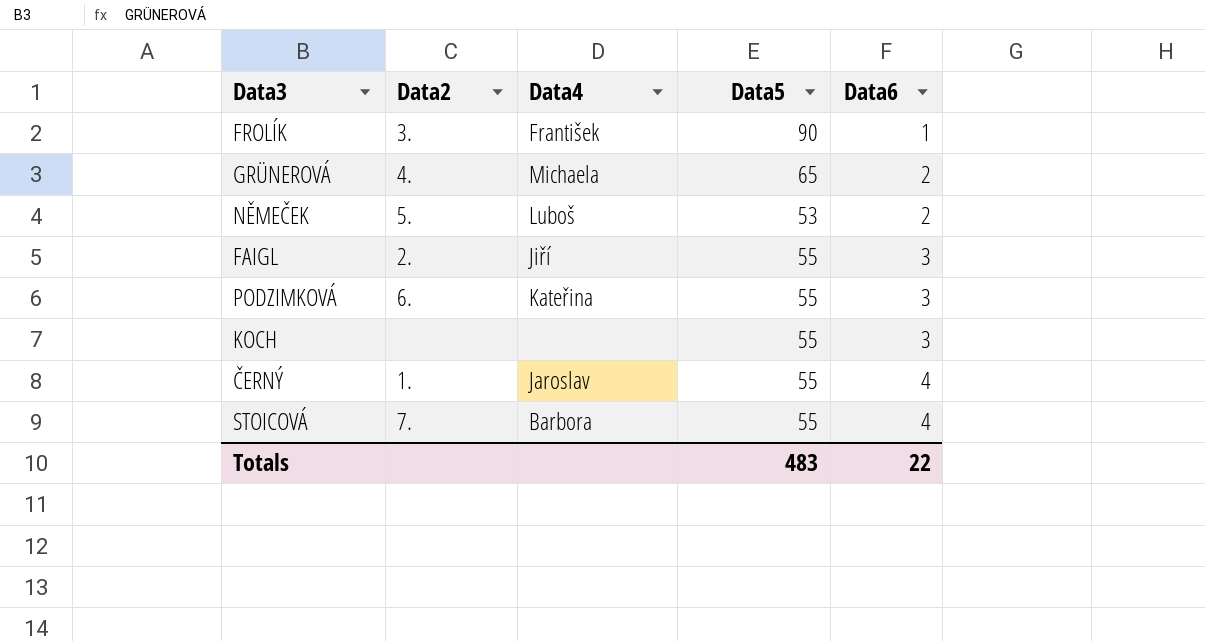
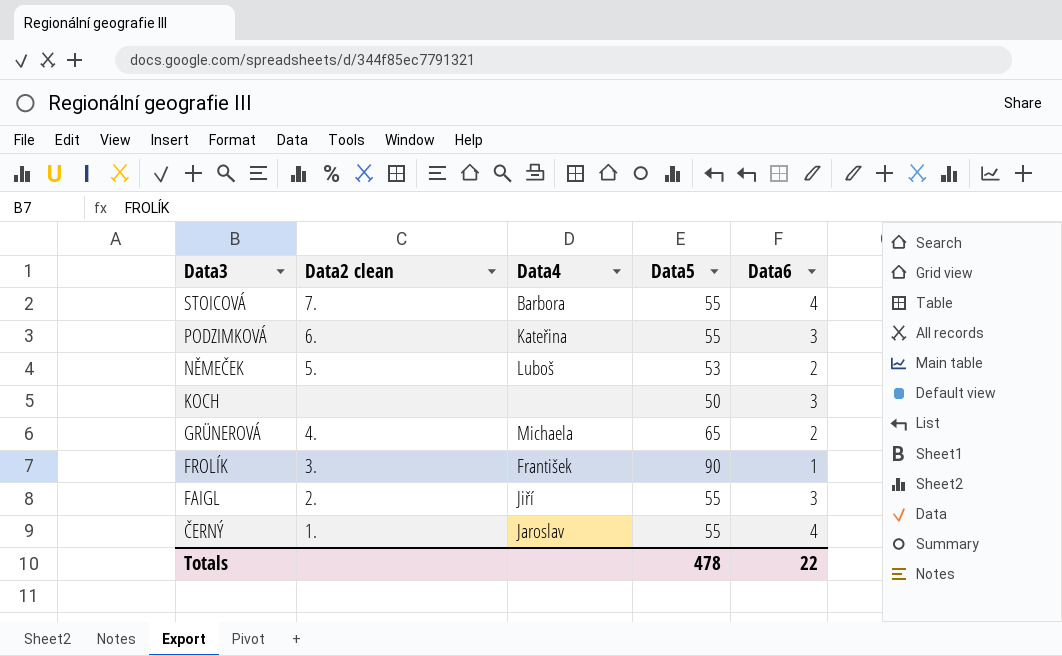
row order: Data6 ascending -> Data3 descending
column name: Data2 -> Data2 clean
KOCH | Data5: 55 -> 50
Totals | Data5: 483 -> 478

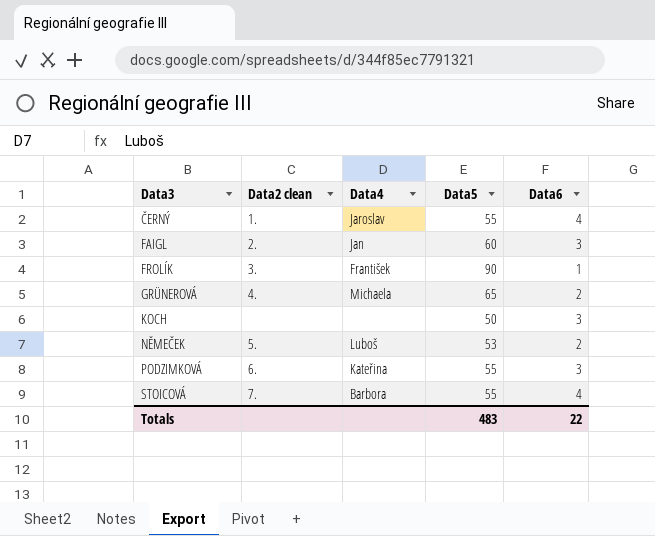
row order: Data3 descending -> Data3 ascending
FAIGL | Data4: Jiří -> Jan
FAIGL | Data5: 55 -> 60
Totals | Data5: 478 -> 483

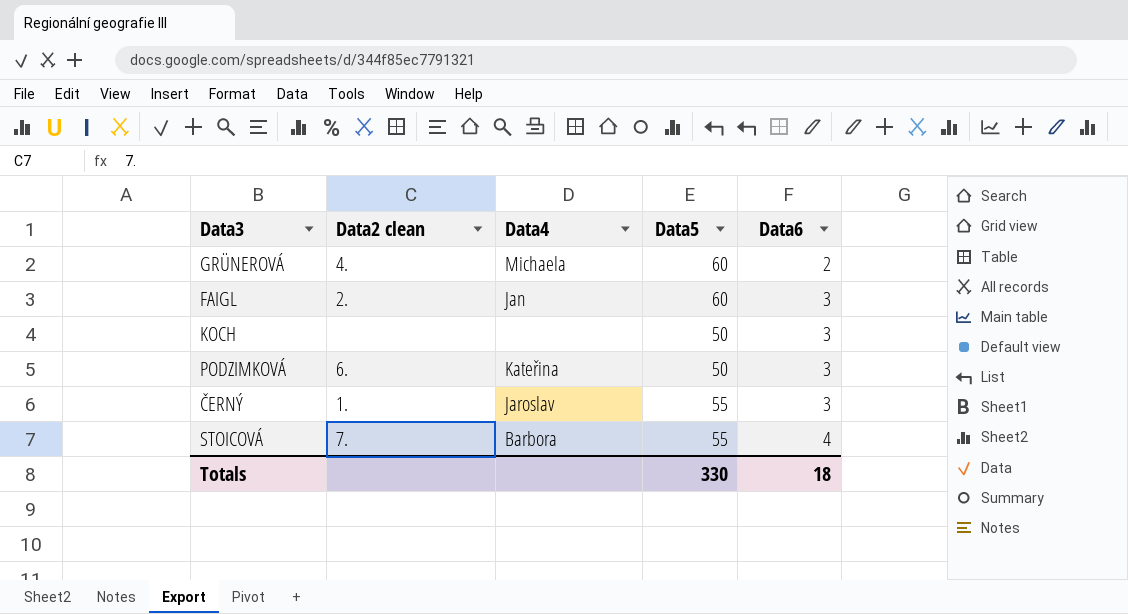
row order: Data3 ascending -> Data6 ascending
row FROLÍK: 3. | František | 90 | 1 -> none
row NĚMEČEK: 5. | Luboš | 53 | 2 -> none
GRÜNEROVÁ | Data5: 65 -> 60
PODZIMKOVÁ | Data5: 55 -> 50
ČERNÝ | Data6: 4 -> 3
Totals | Data5: 483 -> 330
Totals | Data6: 22 -> 18

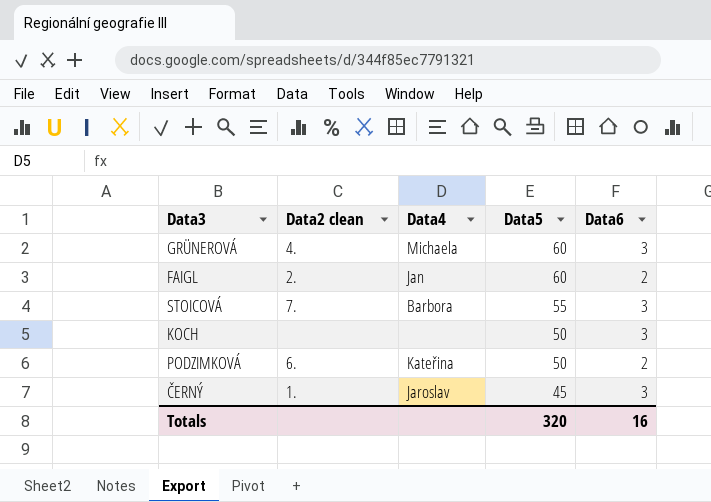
row order: Data6 ascending -> Data5 descending
GRÜNEROVÁ | Data6: 2 -> 3
FAIGL | Data6: 3 -> 2
STOICOVÁ | Data6: 4 -> 3
PODZIMKOVÁ | Data6: 3 -> 2
ČERNÝ | Data5: 55 -> 45
Totals | Data5: 330 -> 320
Totals | Data6: 18 -> 16

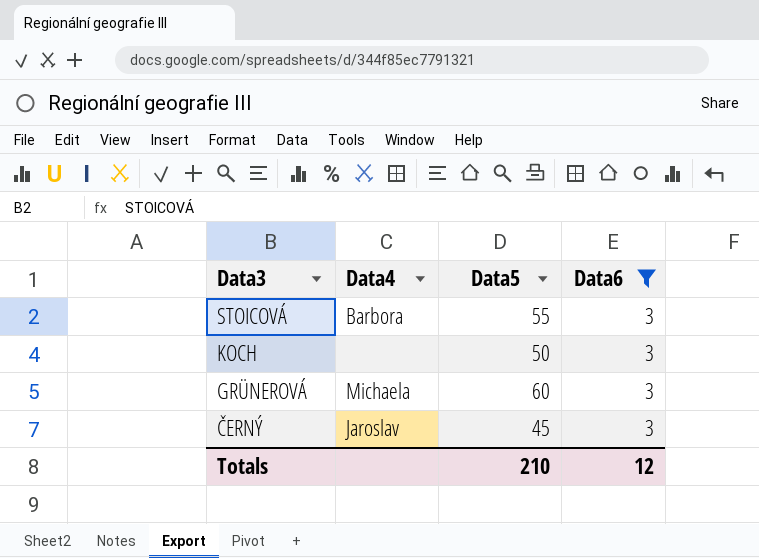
filter: none -> Data6 = 3
row order: Data5 descending -> Data3 descending
column Data2 clean | position: 2 -> none
Totals | Data5: 320 -> 210
Totals | Data6: 16 -> 12

